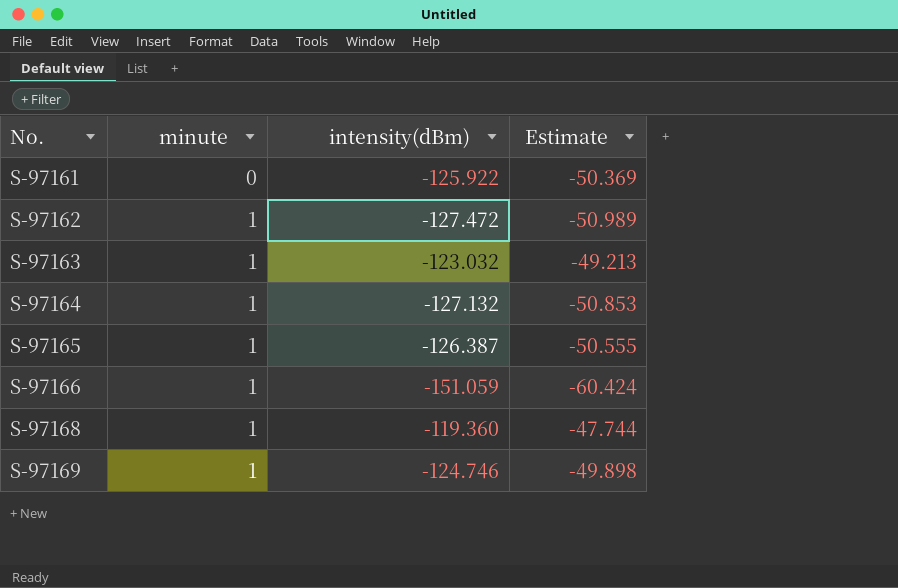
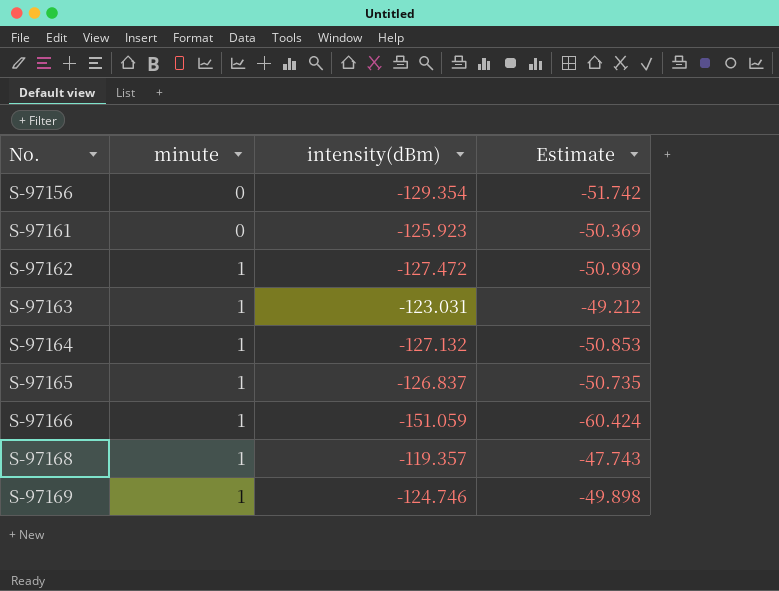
row S-97156: none -> 0 | -129.354 | -51.742
S-97161 | intensity(dBm): -125.922 -> -125.923
S-97163 | intensity(dBm): -123.032 -> -123.031
S-97163 | Estimate: -49.213 -> -49.212
S-97165 | intensity(dBm): -126.387 -> -126.837
S-97165 | Estimate: -50.555 -> -50.735
S-97168 | intensity(dBm): -119.360 -> -119.357
S-97168 | Estimate: -47.744 -> -47.743

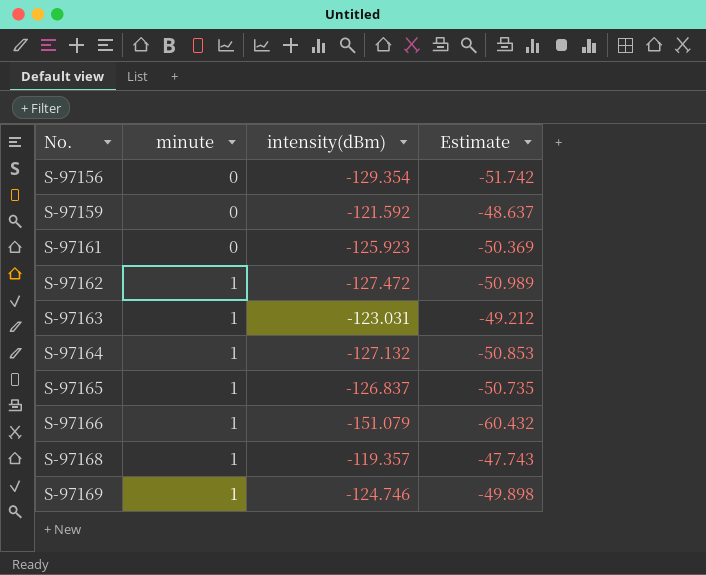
row S-97159: none -> 0 | -121.592 | -48.637
S-97166 | intensity(dBm): -151.059 -> -151.079
S-97166 | Estimate: -60.424 -> -60.432

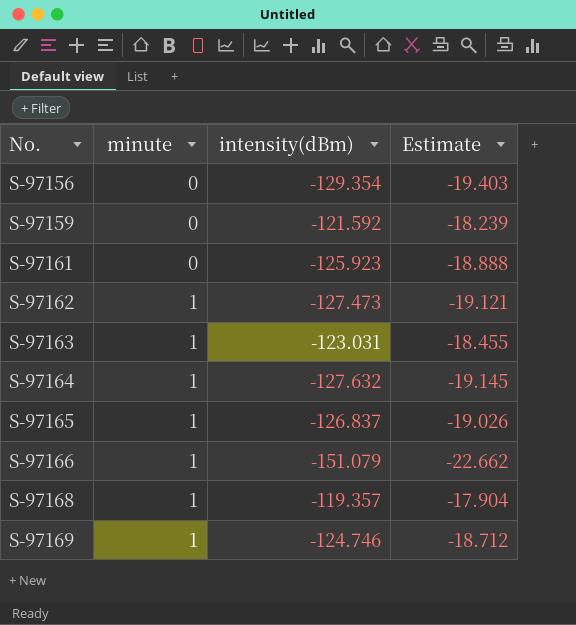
column Estimate | formula: [intensity(dBm)] * 0.4 -> [intensity(dBm)] * 0.15
S-97162 | intensity(dBm): -127.472 -> -127.473
S-97164 | intensity(dBm): -127.132 -> -127.632

